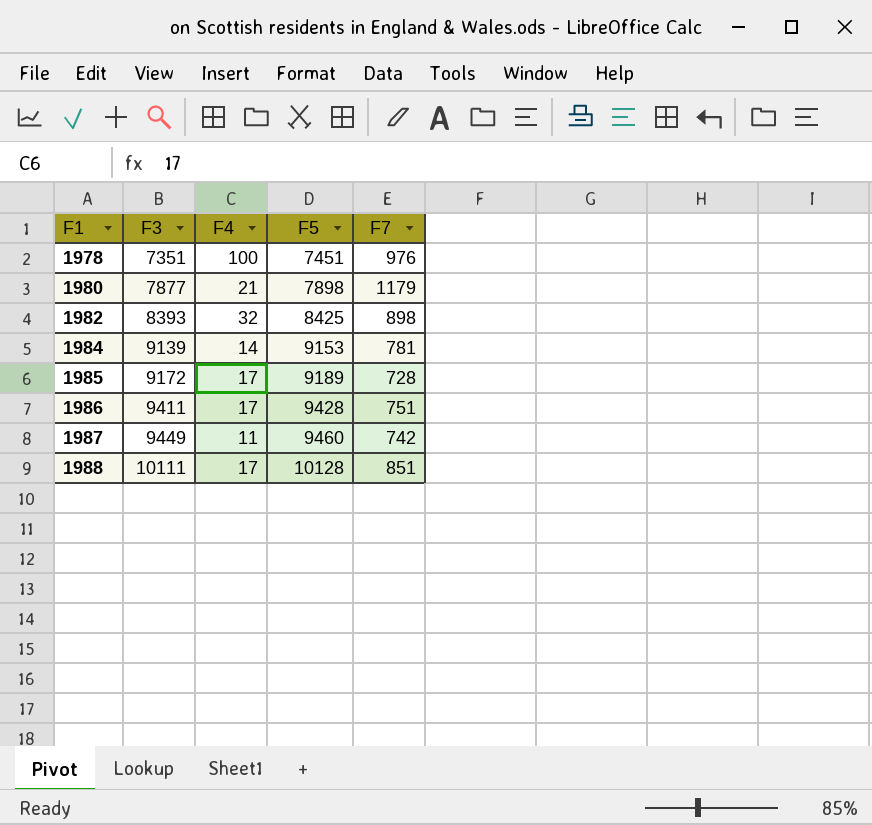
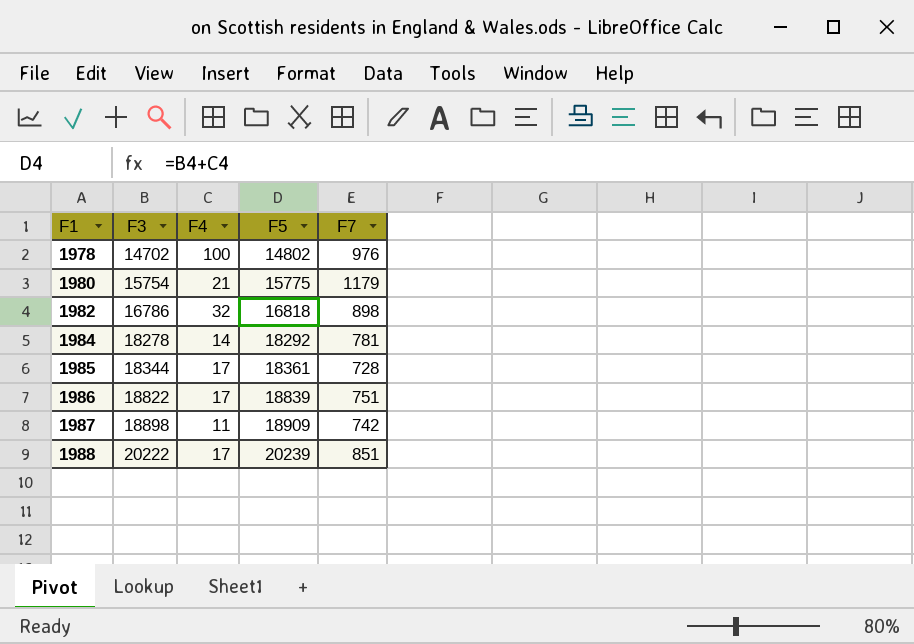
1978 | F3: 7351 -> 14702
1978 | F5: 7451 -> 14802
1980 | F3: 7877 -> 15754
1980 | F5: 7898 -> 15775
1982 | F3: 8393 -> 16786
1982 | F5: 8425 -> 16818
1984 | F3: 9139 -> 18278
1984 | F5: 9153 -> 18292
1985 | F3: 9172 -> 18344
1985 | F5: 9189 -> 18361
1986 | F3: 9411 -> 18822
1986 | F5: 9428 -> 18839
1987 | F3: 9449 -> 18898
1987 | F5: 9460 -> 18909
1988 | F3: 10111 -> 20222
1988 | F5: 10128 -> 20239

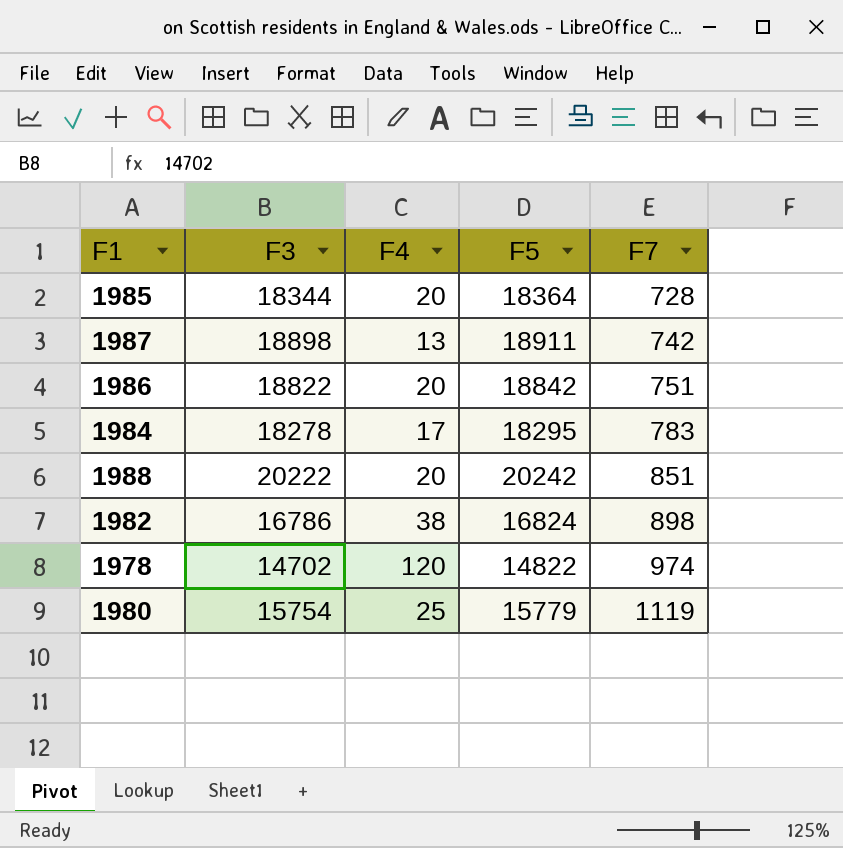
row order: F1 ascending -> F7 ascending
1985 | F4: 17 -> 20
1985 | F5: 18361 -> 18364
1987 | F4: 11 -> 13
1987 | F5: 18909 -> 18911
1986 | F4: 17 -> 20
1986 | F5: 18839 -> 18842
1984 | F4: 14 -> 17
1984 | F5: 18292 -> 18295
1984 | F7: 781 -> 783
1988 | F4: 17 -> 20
1988 | F5: 20239 -> 20242
1982 | F4: 32 -> 38
1982 | F5: 16818 -> 16824
1978 | F4: 100 -> 120
1978 | F5: 14802 -> 14822
1978 | F7: 976 -> 974
1980 | F4: 21 -> 25
1980 | F5: 15775 -> 15779
1980 | F7: 1179 -> 1119

